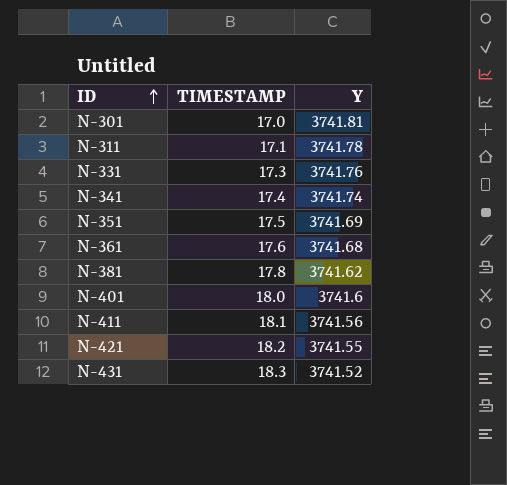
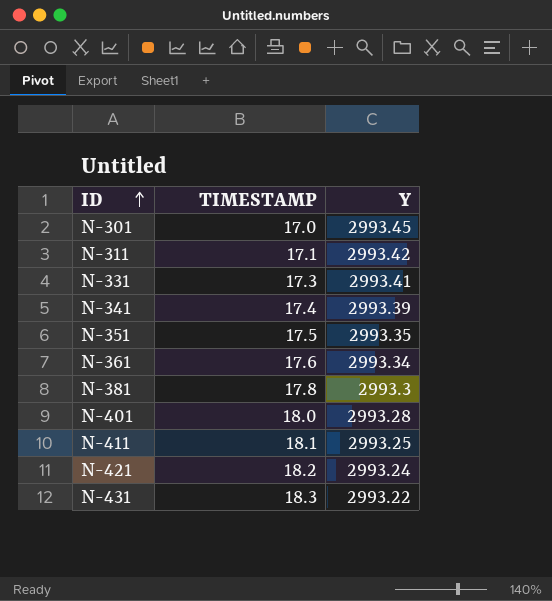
N-301 | Y: 3741.81 -> 2993.45
N-311 | Y: 3741.78 -> 2993.42
N-331 | Y: 3741.76 -> 2993.41
N-341 | Y: 3741.74 -> 2993.39
N-351 | Y: 3741.69 -> 2993.35
N-361 | Y: 3741.68 -> 2993.34
N-381 | Y: 3741.62 -> 2993.3
N-401 | Y: 3741.6 -> 2993.28
N-411 | Y: 3741.56 -> 2993.25
N-421 | Y: 3741.55 -> 2993.24
N-431 | Y: 3741.52 -> 2993.22

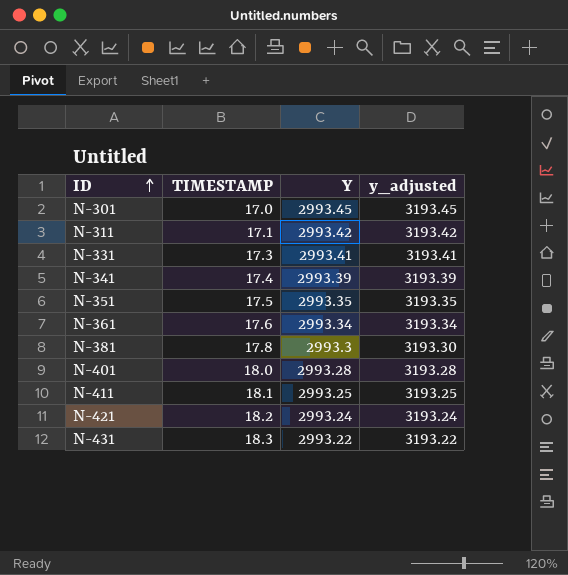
column y_adjusted | formula: none -> [Y] + 200

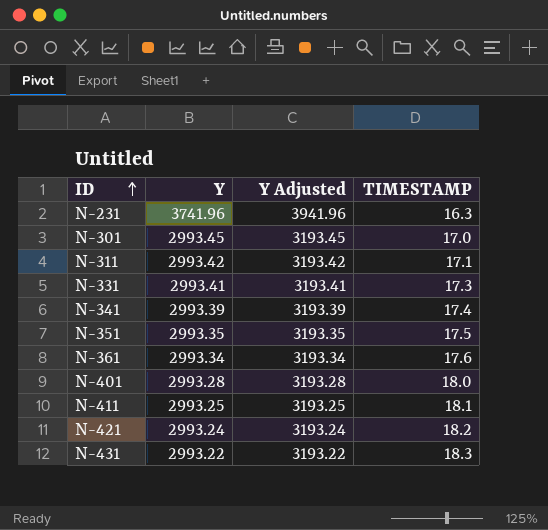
column name: y_adjusted -> Y Adjusted
column TIMESTAMP | position: 2 -> 4
row N-381: 17.8 | 2993.3 | 3193.30 -> none
row N-231: none -> 3741.96 | 3941.96 | 16.3

